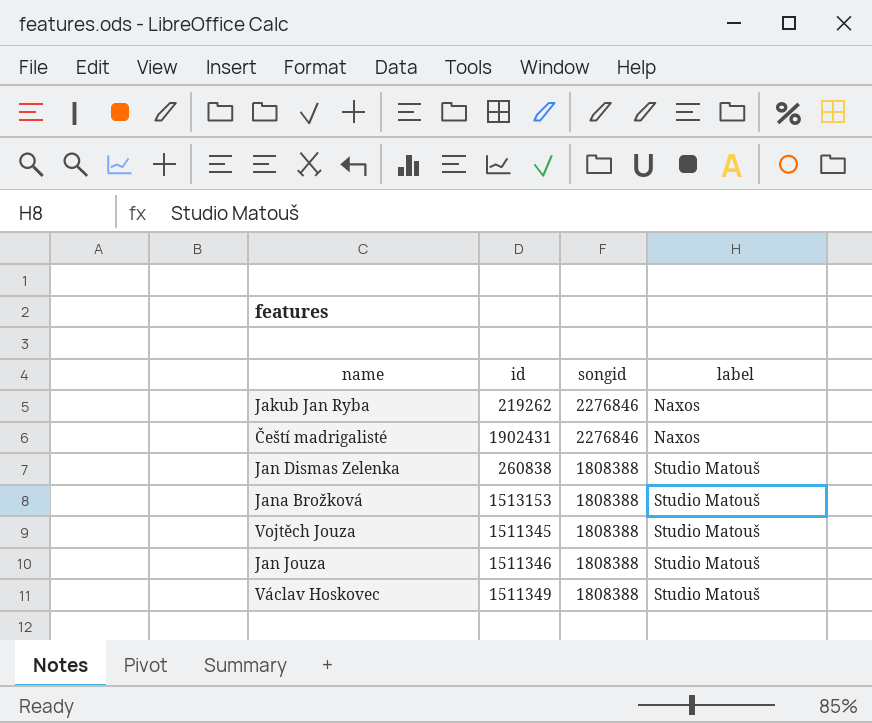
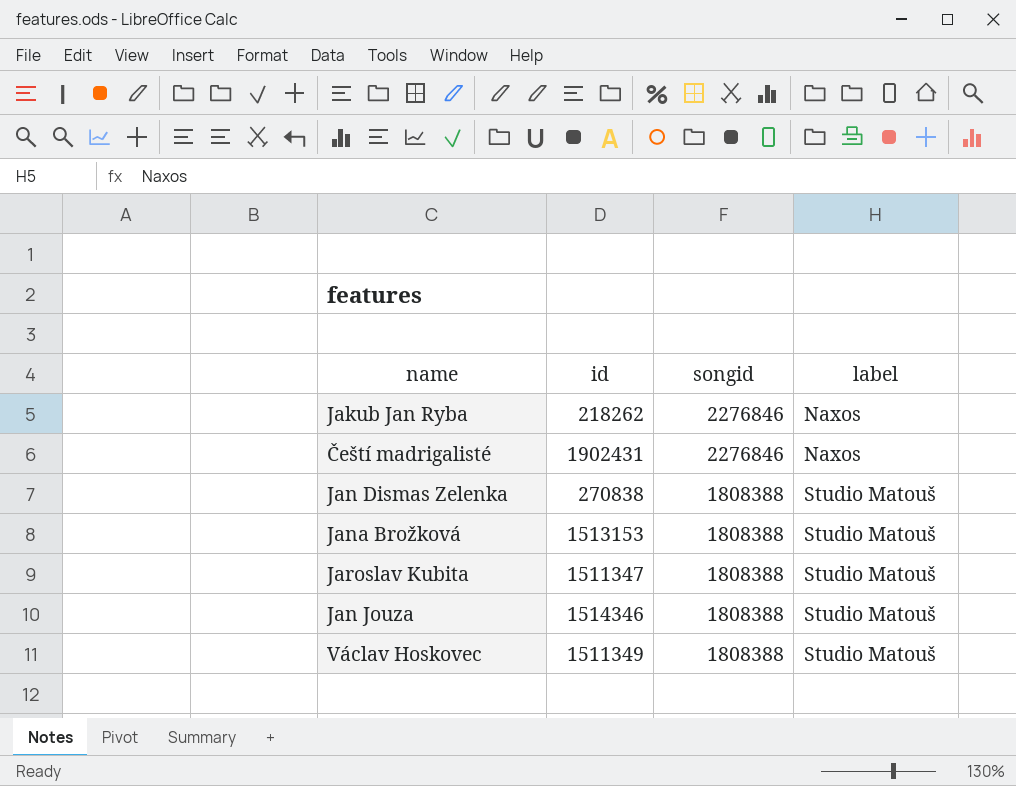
row Vojtěch Jouza: 1511345 | 1808388 | Studio Matouš -> none
Jakub Jan Ryba | id: 219262 -> 218262
Jan Dismas Zelenka | id: 260838 -> 270838
row Jaroslav Kubita: none -> 1511347 | 1808388 | Studio Matouš
Jan Jouza | id: 1511346 -> 1514346

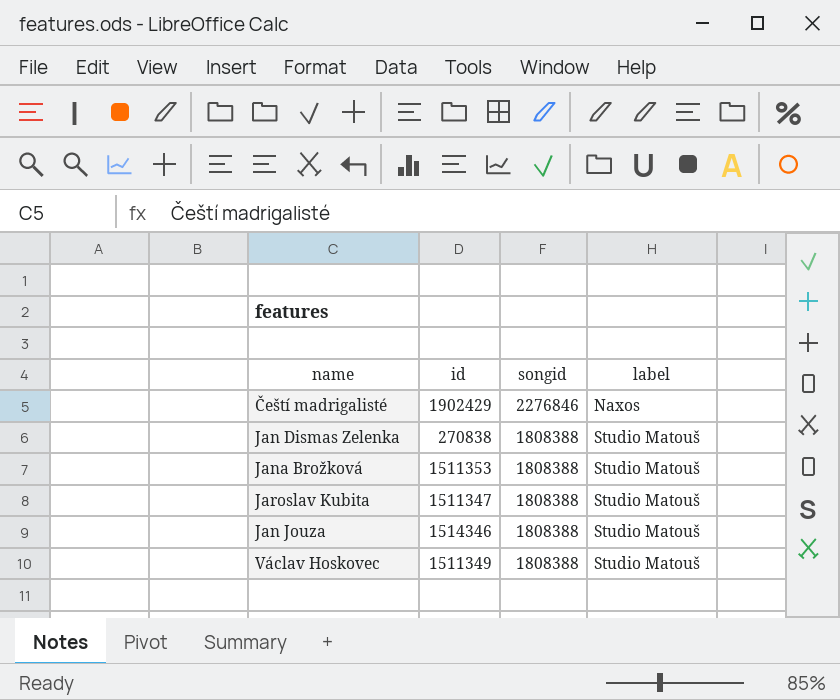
row Jakub Jan Ryba: 218262 | 2276846 | Naxos -> none
Čeští madrigalisté | id: 1902431 -> 1902429
Jana Brožková | id: 1513153 -> 1511353

